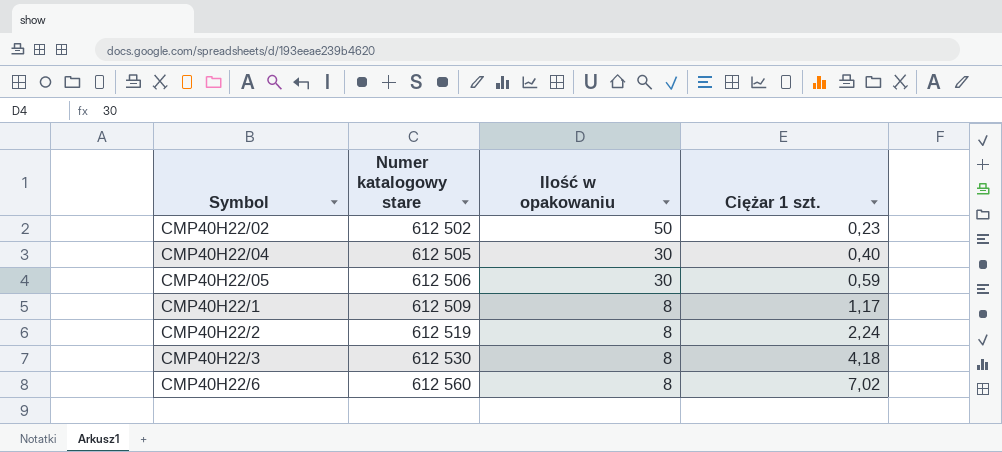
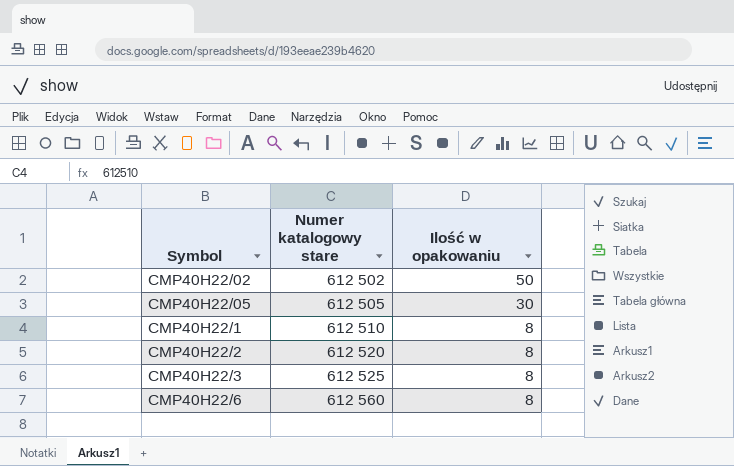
column Ciężar 1 szt. | position: 4 -> none
row CMP40H22/04: 612 505 | 30 | 0,40 -> none
CMP40H22/05 | Numer katalogowy stare: 612 506 -> 612 505
CMP40H22/1 | Numer katalogowy stare: 612 509 -> 612 510
CMP40H22/2 | Numer katalogowy stare: 612 519 -> 612 520
CMP40H22/3 | Numer katalogowy stare: 612 530 -> 612 525

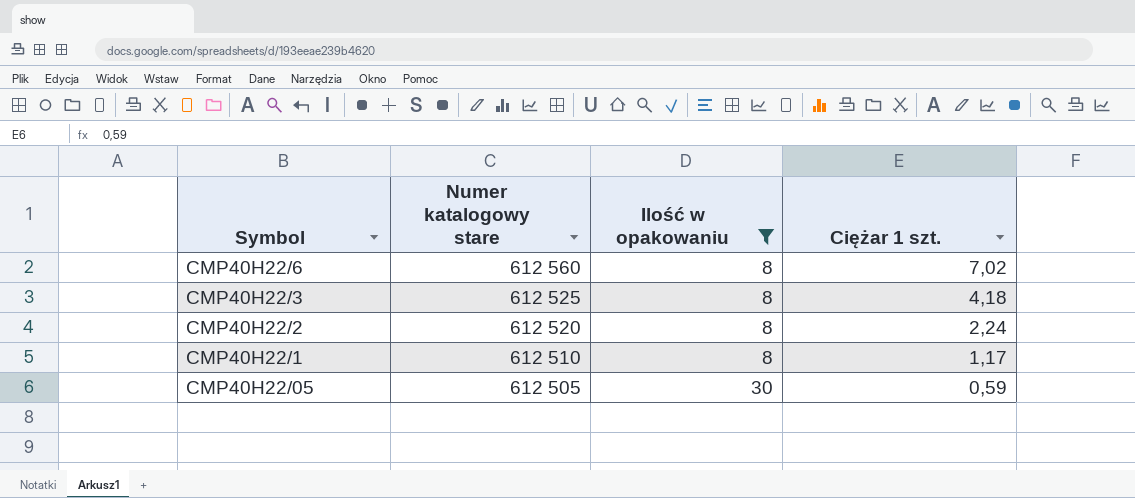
filter: none -> Ilość w opakowaniu != 50
row order: Numer katalogowy stare ascending -> Numer katalogowy stare descending
column Ciężar 1 szt. | position: none -> 4

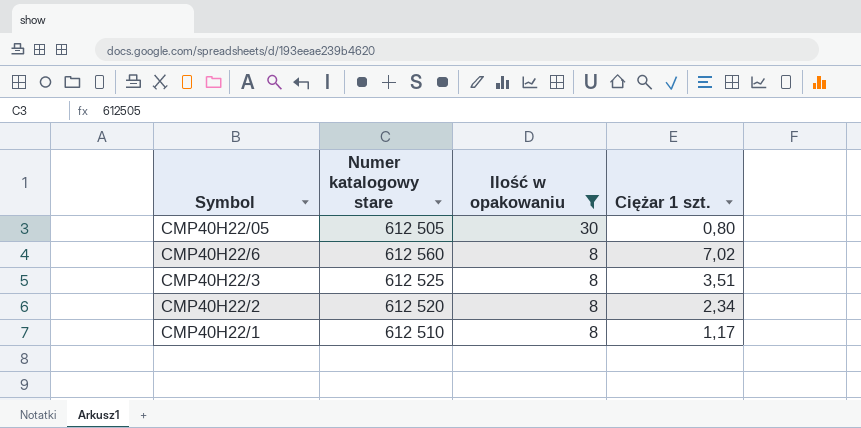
row order: Numer katalogowy stare descending -> Ilość w opakowaniu descending
CMP40H22/05 | Ciężar 1 szt.: 0,59 -> 0,80
CMP40H22/3 | Ciężar 1 szt.: 4,18 -> 3,51
CMP40H22/2 | Ciężar 1 szt.: 2,24 -> 2,34

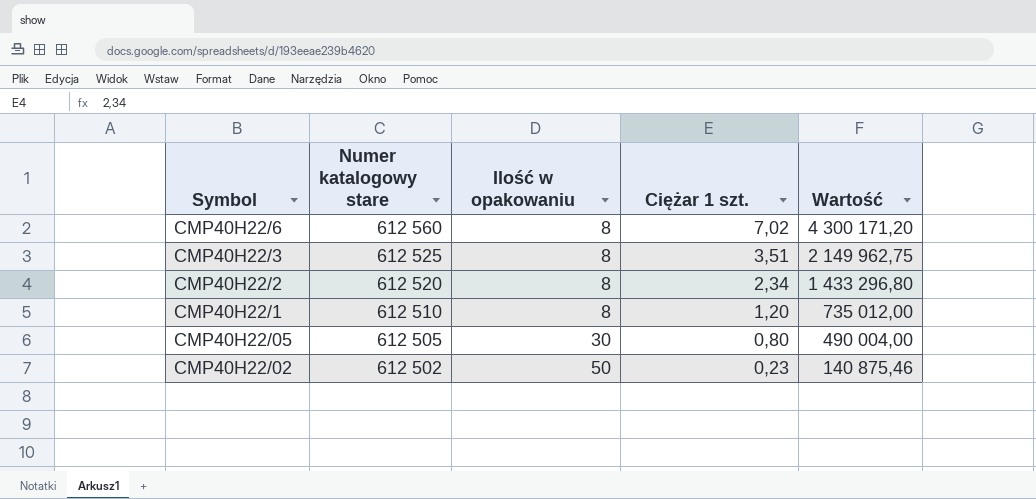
filter: Ilość w opakowaniu != 50 -> none
row order: Ilość w opakowaniu descending -> Numer katalogowy stare descending
column Wartość | formula: none -> [Numer katalogowy stare] * [Ciężar 1 szt.]
CMP40H22/1 | Ciężar 1 szt.: 1,17 -> 1,20

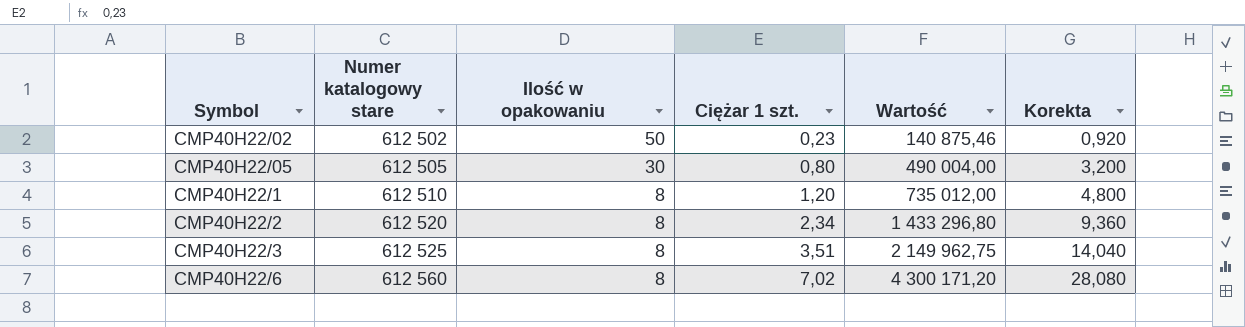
row order: Numer katalogowy stare descending -> Numer katalogowy stare ascending
column Korekta | formula: none -> [Ciężar 1 szt.] * 4

